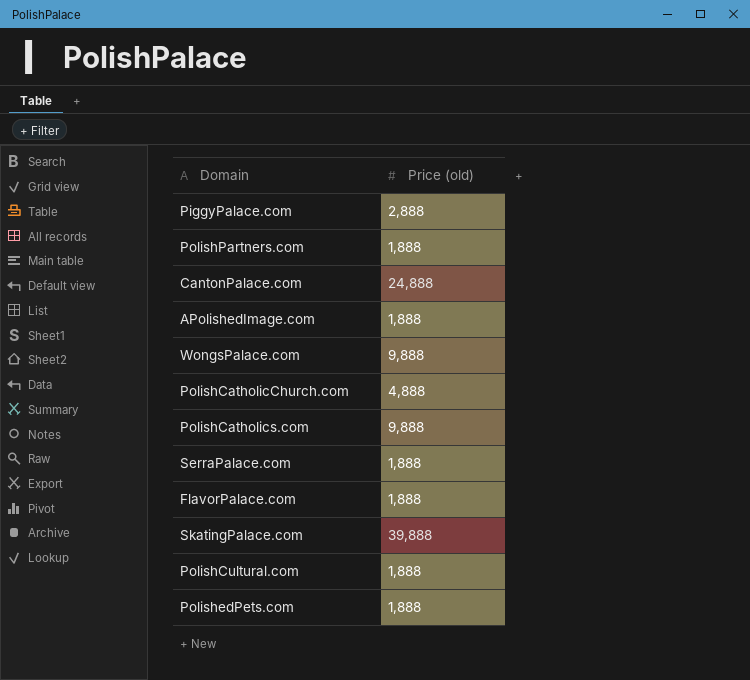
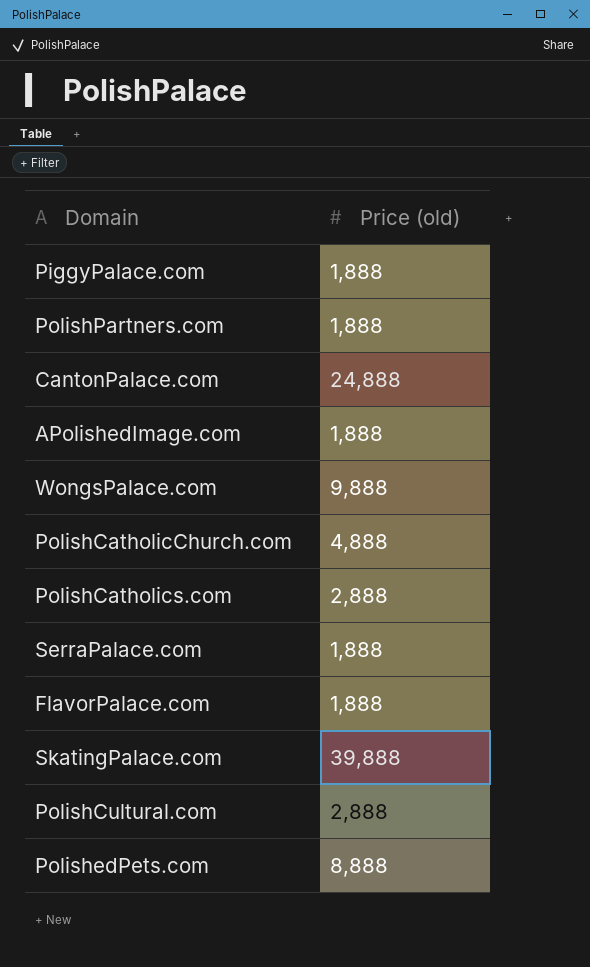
PiggyPalace.com | Price (old): 2,888 -> 1,888
PolishCatholics.com | Price (old): 9,888 -> 2,888
PolishCultural.com | Price (old): 1,888 -> 2,888
PolishedPets.com | Price (old): 1,888 -> 8,888

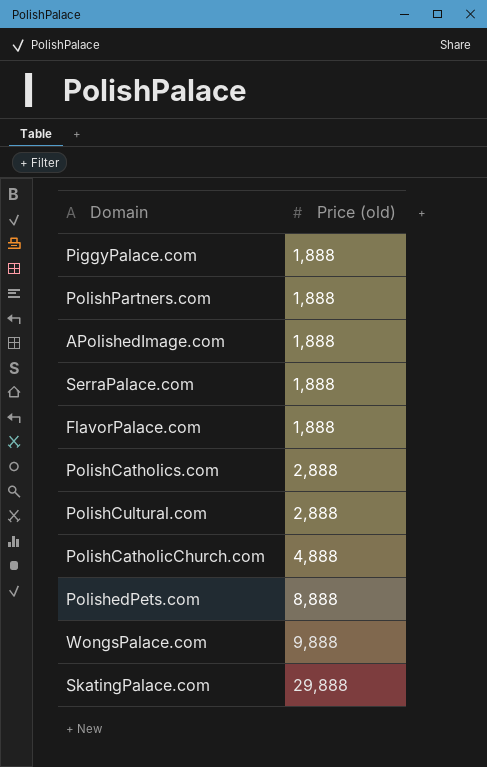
row order: none -> Price (old) ascending
row CantonPalace.com: 24,888 -> none
SkatingPalace.com | Price (old): 39,888 -> 29,888

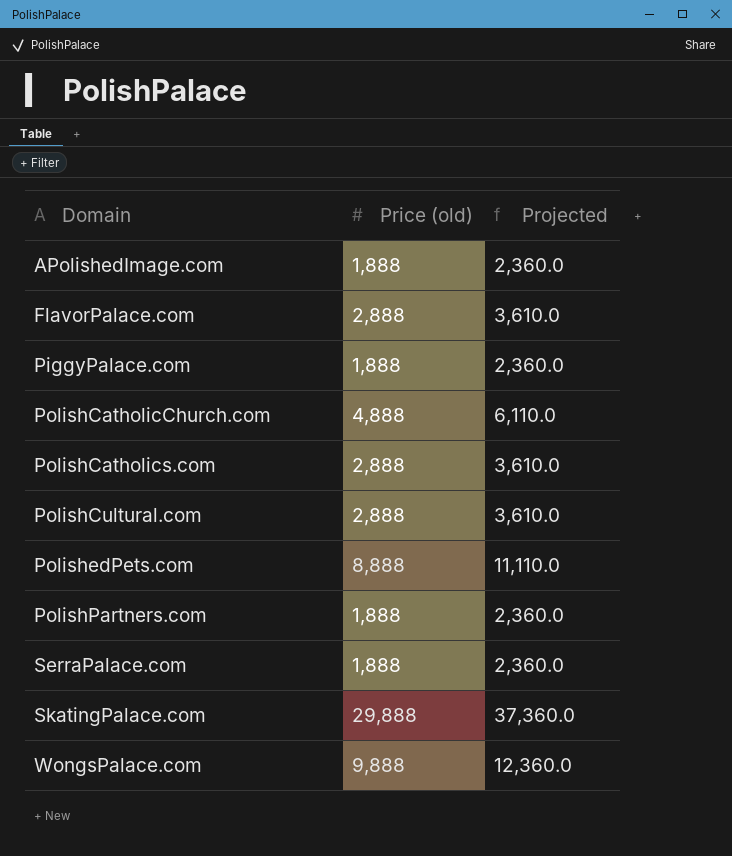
row order: Price (old) ascending -> Domain ascending
column Projected | formula: none -> [Price (old)] * 1.25
FlavorPalace.com | Price (old): 1,888 -> 2,888

